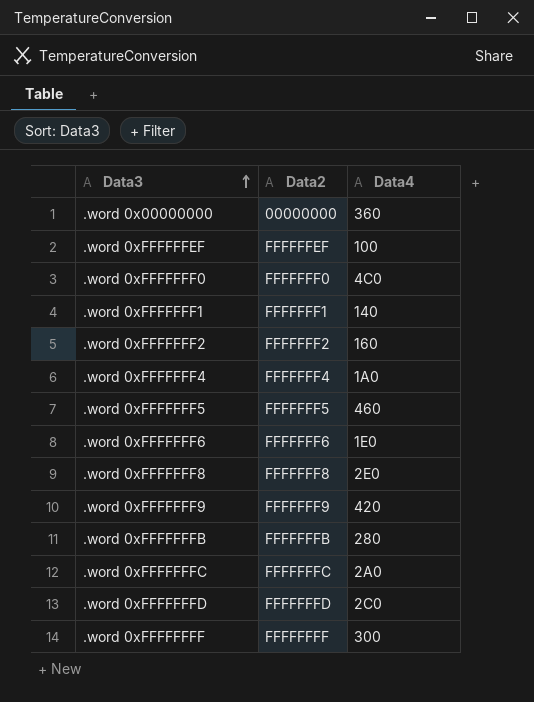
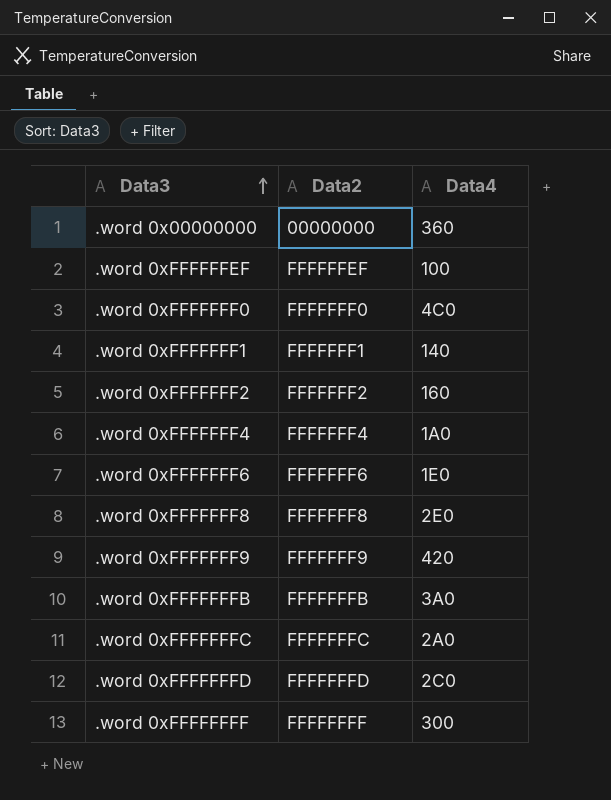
row .word 0xFFFFFFF5: FFFFFFF5 | 460 -> none
.word 0xFFFFFFFB | Data4: 280 -> 3A0

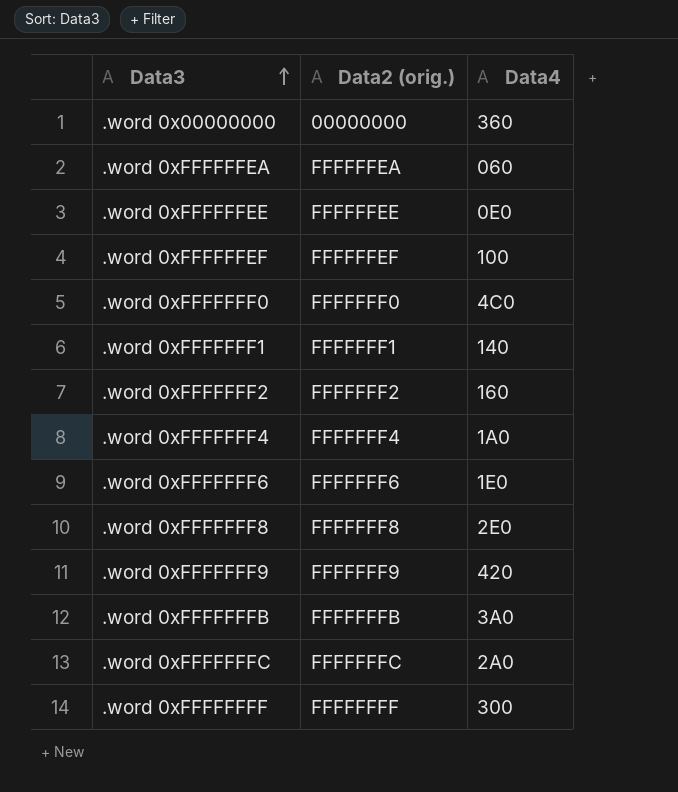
column name: Data2 -> Data2 (orig.)
row .word 0xFFFFFFFD: FFFFFFFD | 2C0 -> none
row .word 0xFFFFFFEA: none -> FFFFFFEA | 060
row .word 0xFFFFFFEE: none -> FFFFFFEE | 0E0

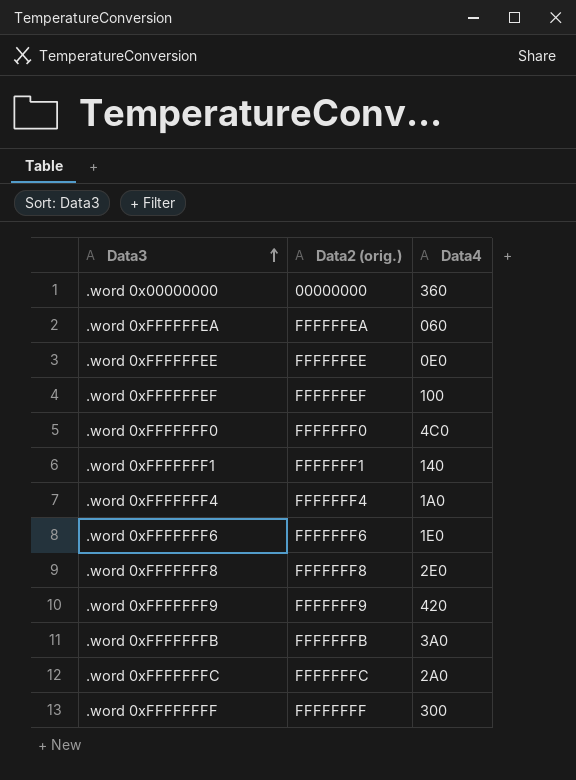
row .word 0xFFFFFFF2: FFFFFFF2 | 160 -> none

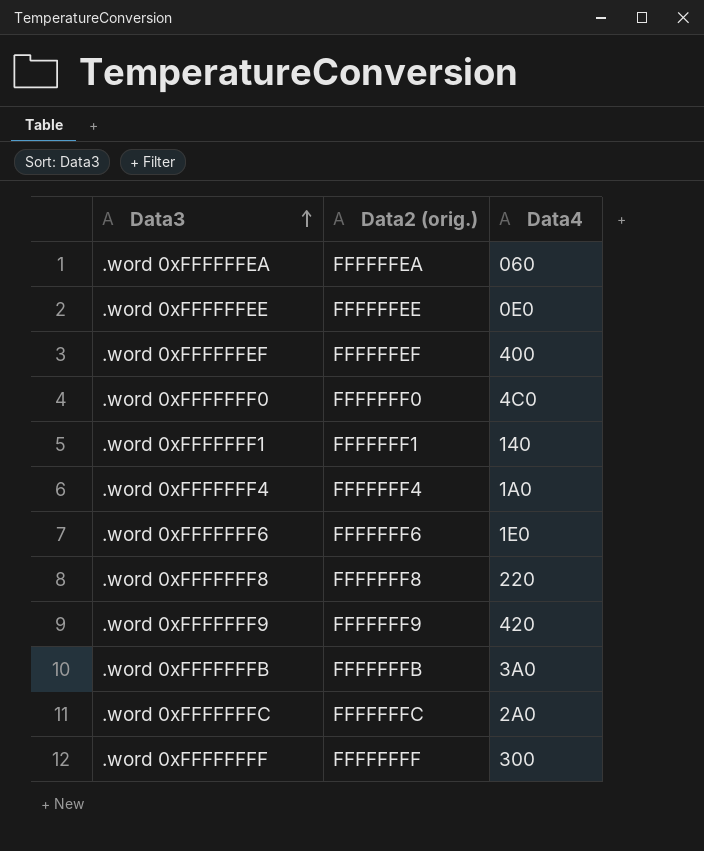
row .word 0x00000000: 00000000 | 360 -> none
.word 0xFFFFFFEF | Data4: 100 -> 400
.word 0xFFFFFFF8 | Data4: 2E0 -> 220

